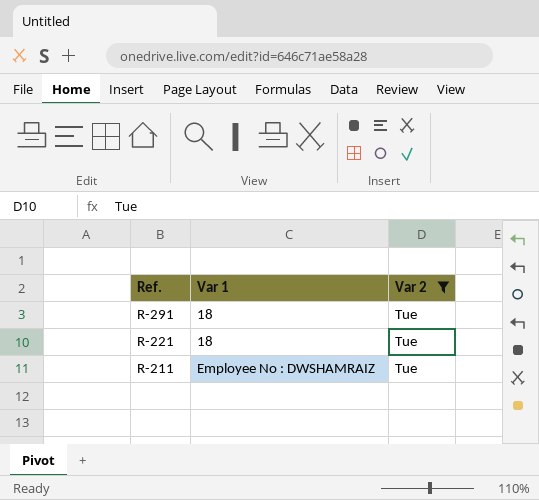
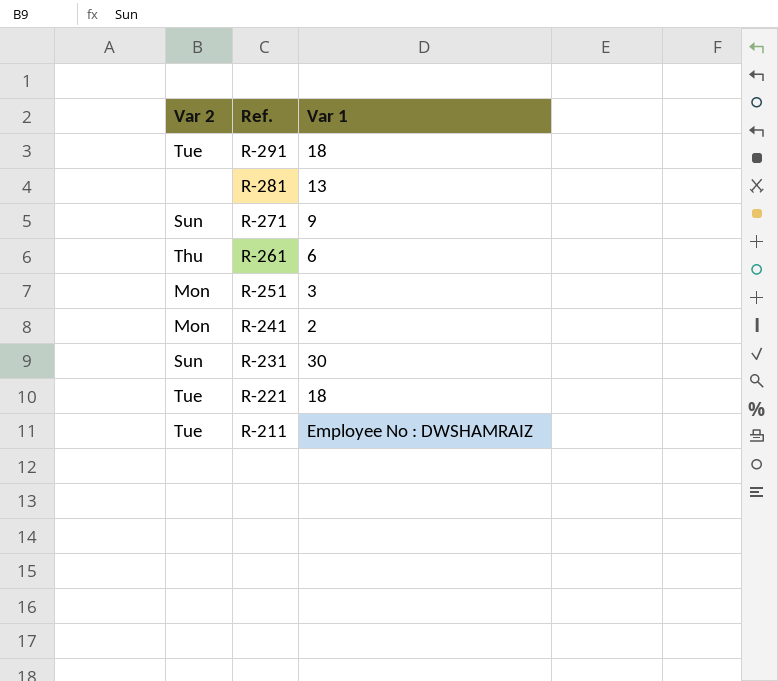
filter: Var 2 = Tue -> none
column Var 2 | position: 3 -> 1

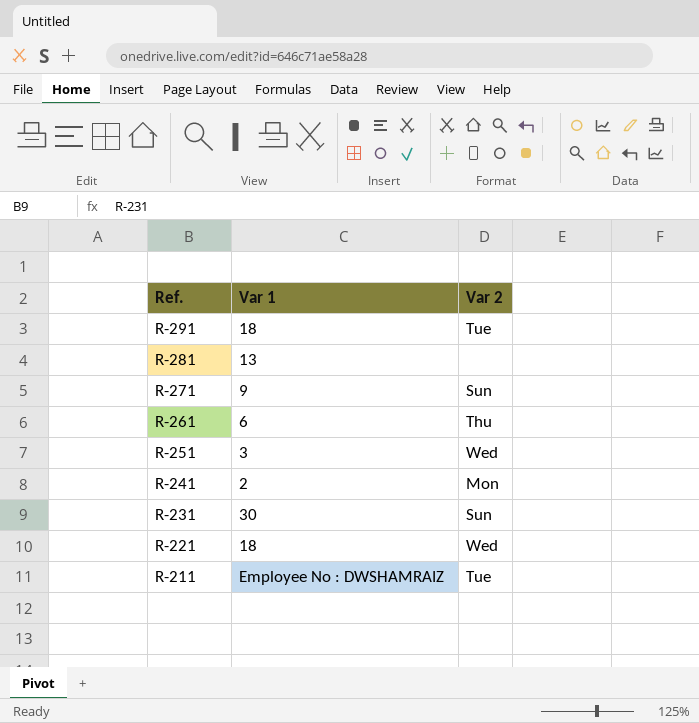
column Var 2 | position: 1 -> 3
R-251 | Var 2: Mon -> Wed
R-221 | Var 2: Tue -> Wed

